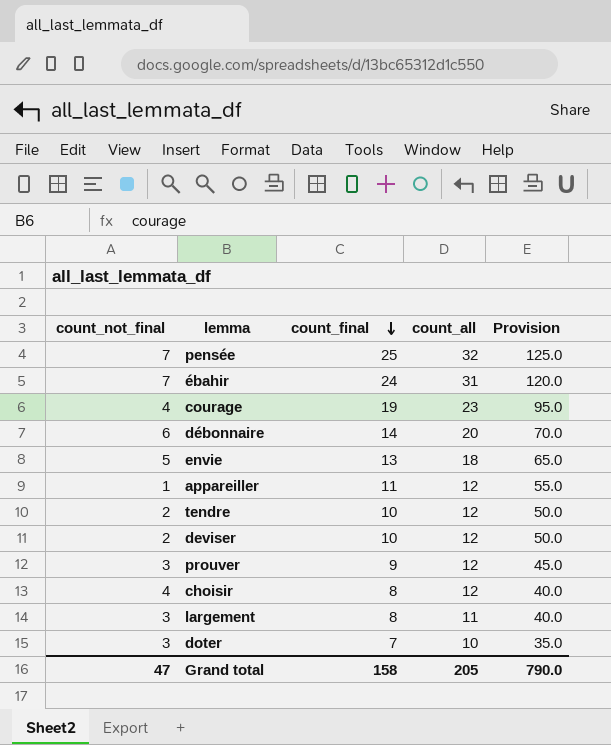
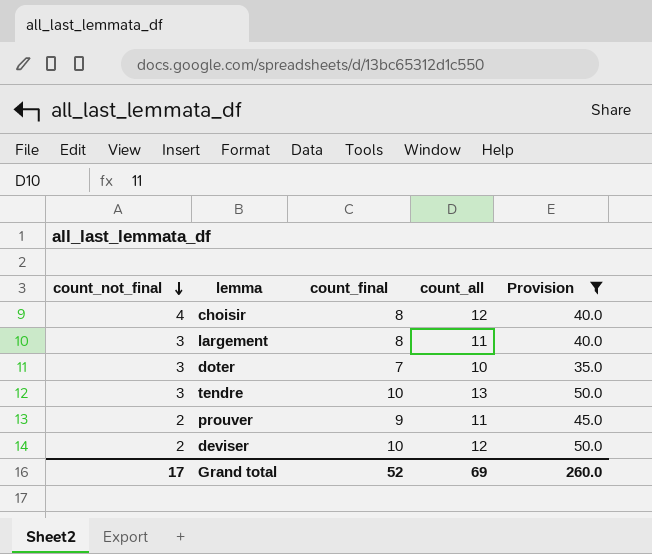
filter: none -> Provision <= 50.0
row order: count_final descending -> count_not_final descending
tendre | count_not_final: 2 -> 3
tendre | count_all: 12 -> 13
prouver | count_not_final: 3 -> 2
prouver | count_all: 12 -> 11
Grand total | count_not_final: 47 -> 17
Grand total | count_final: 158 -> 52
Grand total | count_all: 205 -> 69
Grand total | Provision: 790.0 -> 260.0

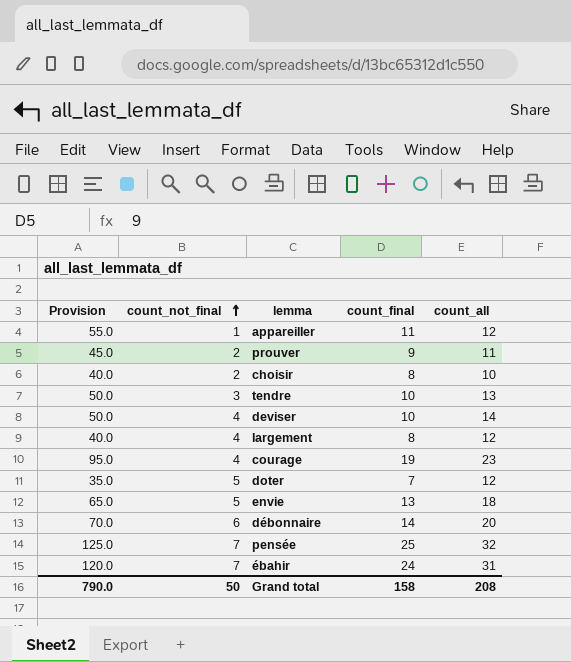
filter: Provision <= 50.0 -> none
row order: count_not_final descending -> count_not_final ascending
column Provision | position: 5 -> 1
choisir | count_not_final: 4 -> 2
choisir | count_all: 12 -> 10
deviser | count_not_final: 2 -> 4
deviser | count_all: 12 -> 14
largement | count_not_final: 3 -> 4
largement | count_all: 11 -> 12
doter | count_not_final: 3 -> 5
doter | count_all: 10 -> 12
Grand total | Provision: 260.0 -> 790.0
Grand total | count_not_final: 17 -> 50
Grand total | count_final: 52 -> 158
Grand total | count_all: 69 -> 208

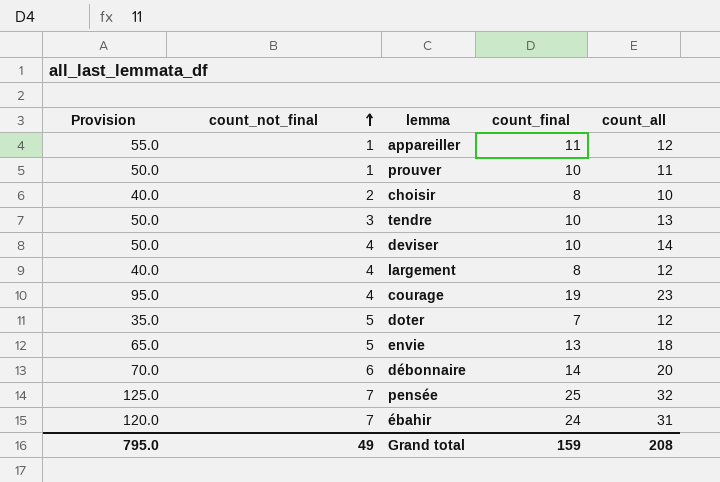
prouver | Provision: 45.0 -> 50.0
prouver | count_not_final: 2 -> 1
prouver | count_final: 9 -> 10
Grand total | Provision: 790.0 -> 795.0
Grand total | count_not_final: 50 -> 49
Grand total | count_final: 158 -> 159

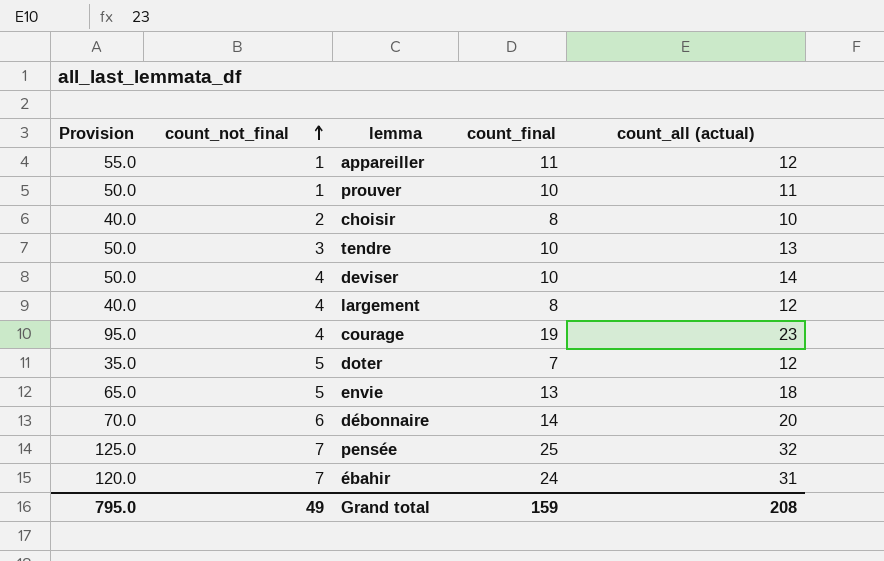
column name: count_all -> count_all (actual)

